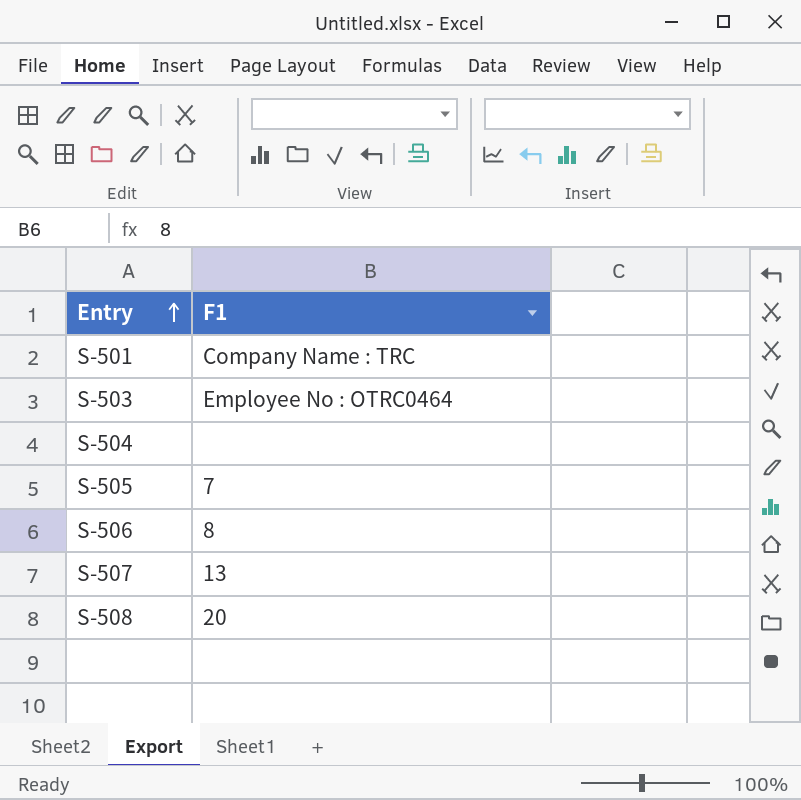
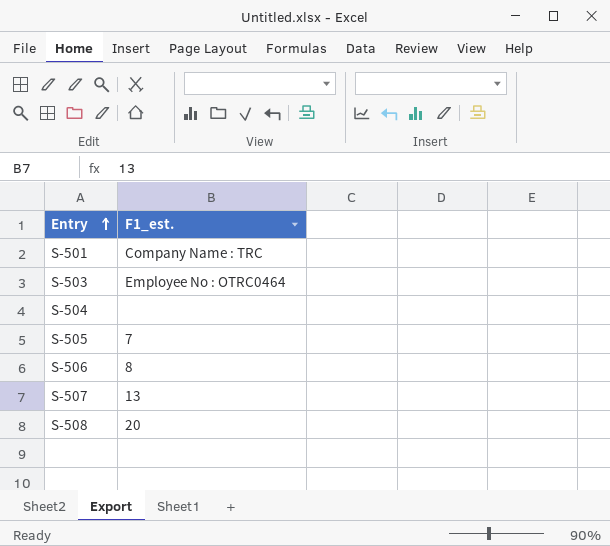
column name: F1 -> F1_est.

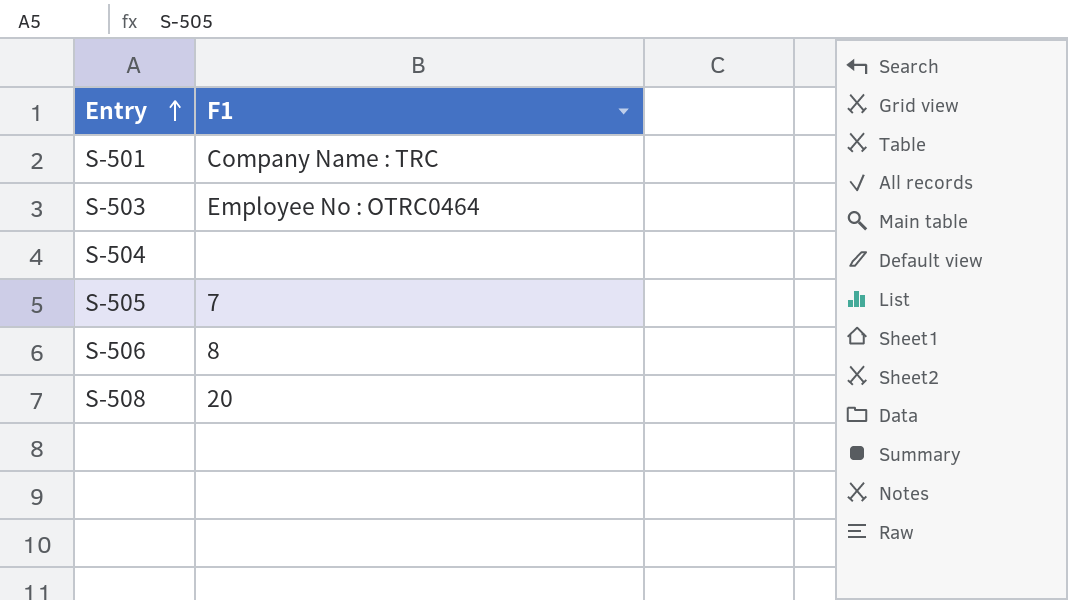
column name: F1_est. -> F1
row S-507: 13 -> none

